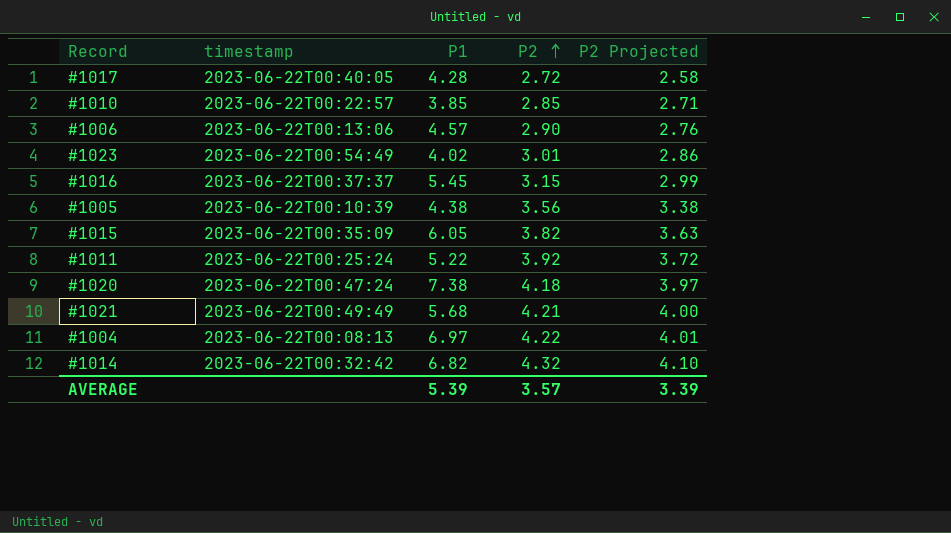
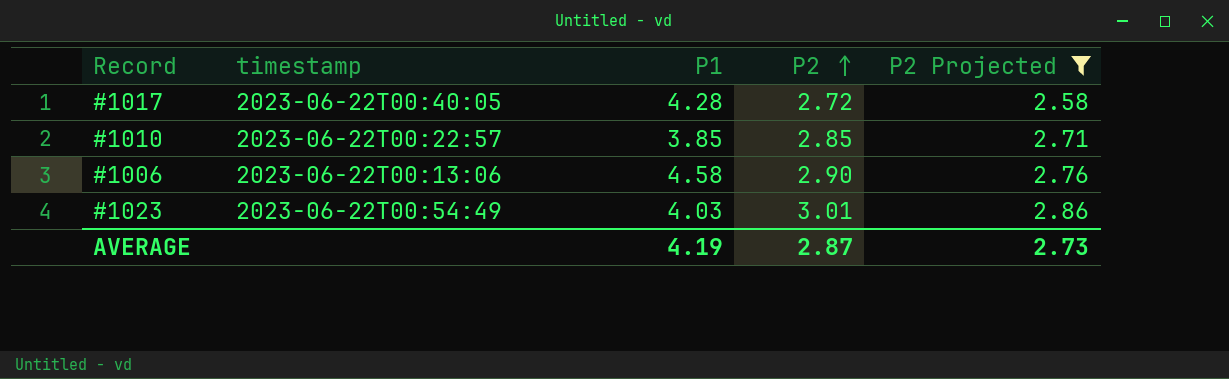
filter: none -> P2 Projected <= 2.86
#1006 | P1: 4.57 -> 4.58
#1023 | P1: 4.02 -> 4.03
AVERAGE | P1: 5.39 -> 4.19
AVERAGE | P2: 3.57 -> 2.87
AVERAGE | P2 Projected: 3.39 -> 2.73

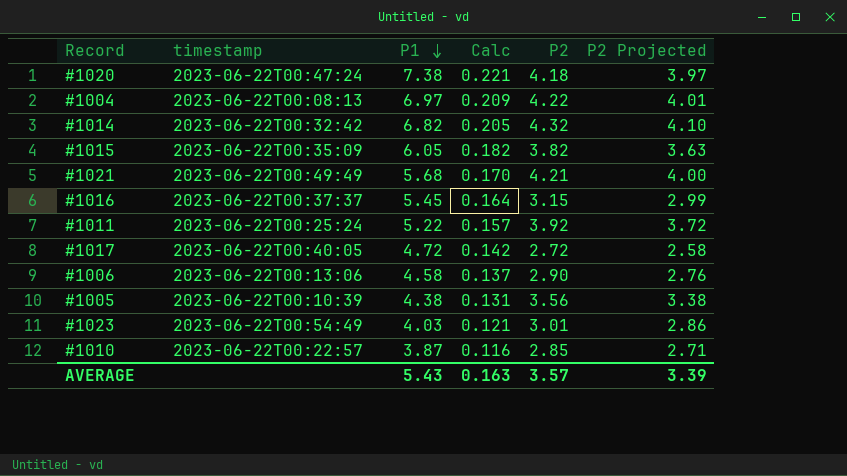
filter: P2 Projected <= 2.86 -> none
row order: P2 ascending -> P1 descending
column Calc | formula: none -> [P1] * 0.03
#1017 | P1: 4.28 -> 4.72
#1010 | P1: 3.85 -> 3.87
AVERAGE | P1: 4.19 -> 5.43
AVERAGE | P2: 2.87 -> 3.57
AVERAGE | P2 Projected: 2.73 -> 3.39

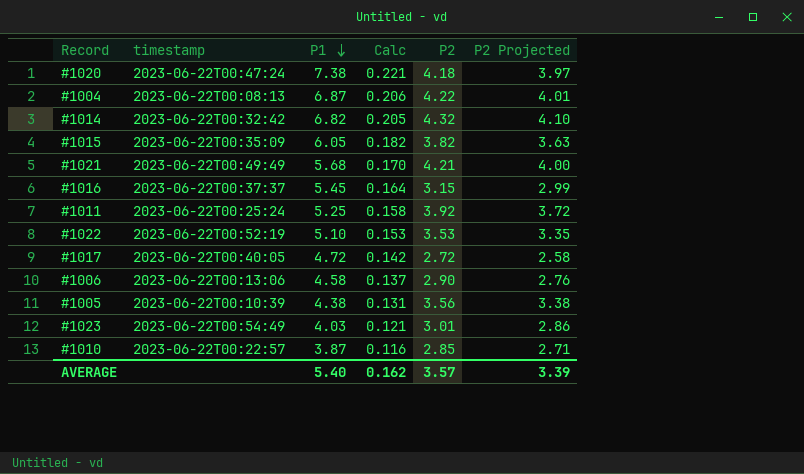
#1004 | P1: 6.97 -> 6.87
#1004 | Calc: 0.209 -> 0.206
#1011 | P1: 5.22 -> 5.25
#1011 | Calc: 0.157 -> 0.158
row #1022: none -> 2023-06-22T00:52:19 | 5.10 | 0.153 | 3.53 | 3.35
AVERAGE | P1: 5.43 -> 5.40
AVERAGE | Calc: 0.163 -> 0.162

